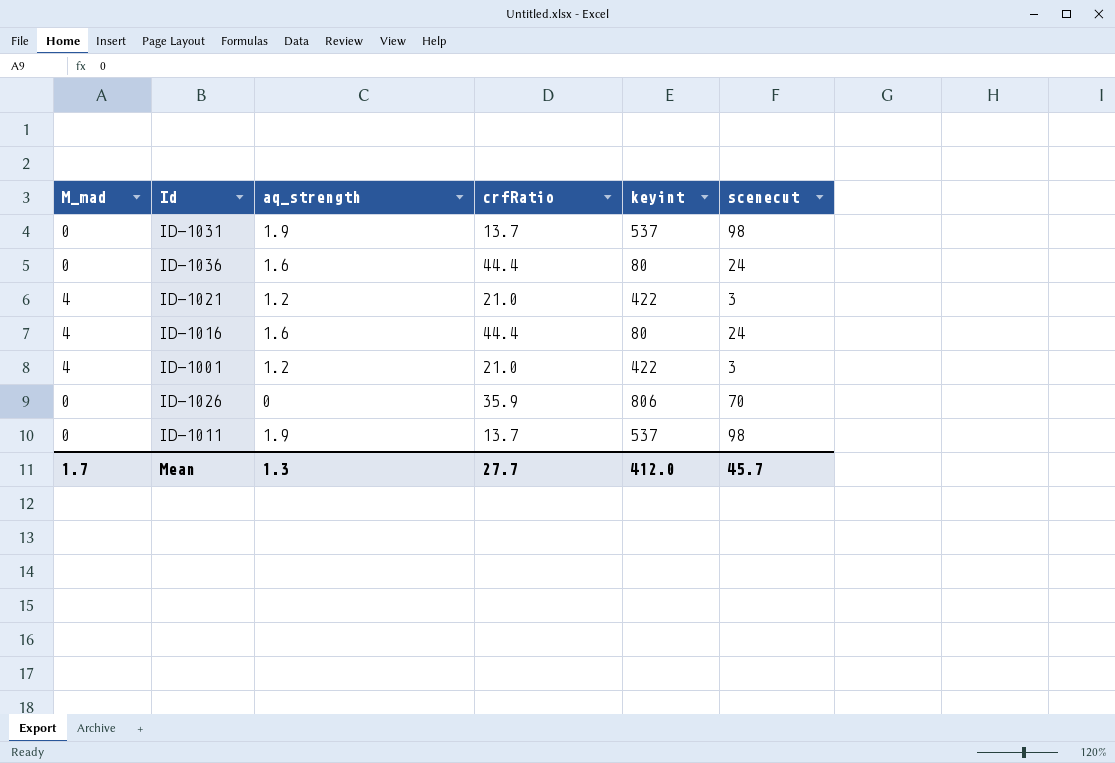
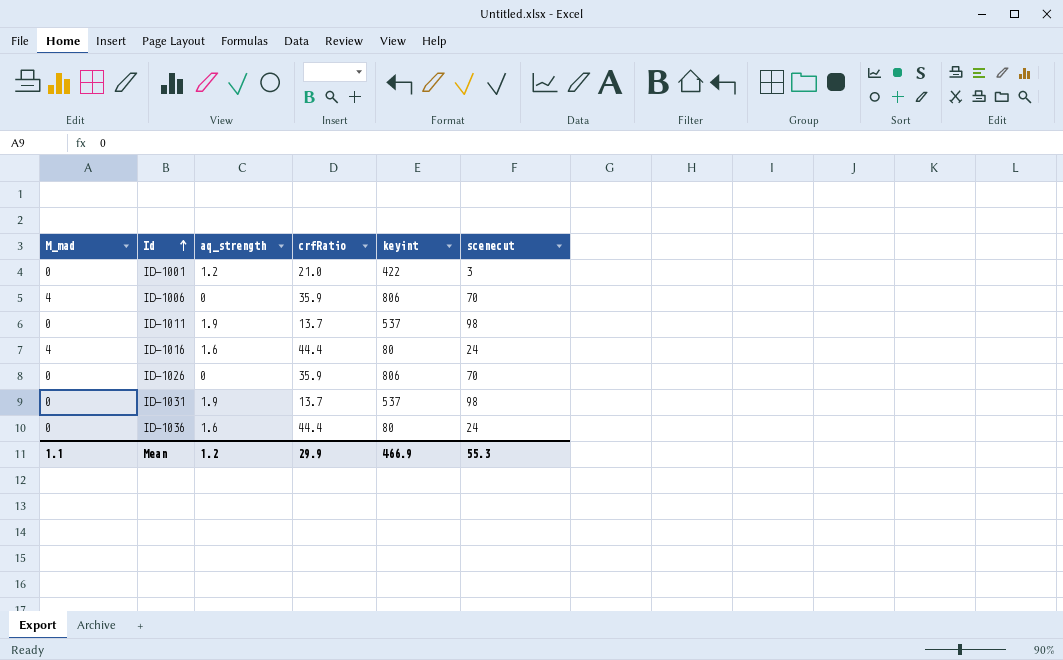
row order: none -> Id ascending
row ID-1021: 4 | 1.2 | 21.0 | 422 | 3 -> none
ID-1001 | M_mad: 4 -> 0
row ID-1006: none -> 4 | 0 | 35.9 | 806 | 70
Mean | M_mad: 1.7 -> 1.1
Mean | aq_strength: 1.3 -> 1.2
Mean | crfRatio: 27.7 -> 29.9
Mean | keyint: 412.0 -> 466.9
Mean | scenecut: 45.7 -> 55.3

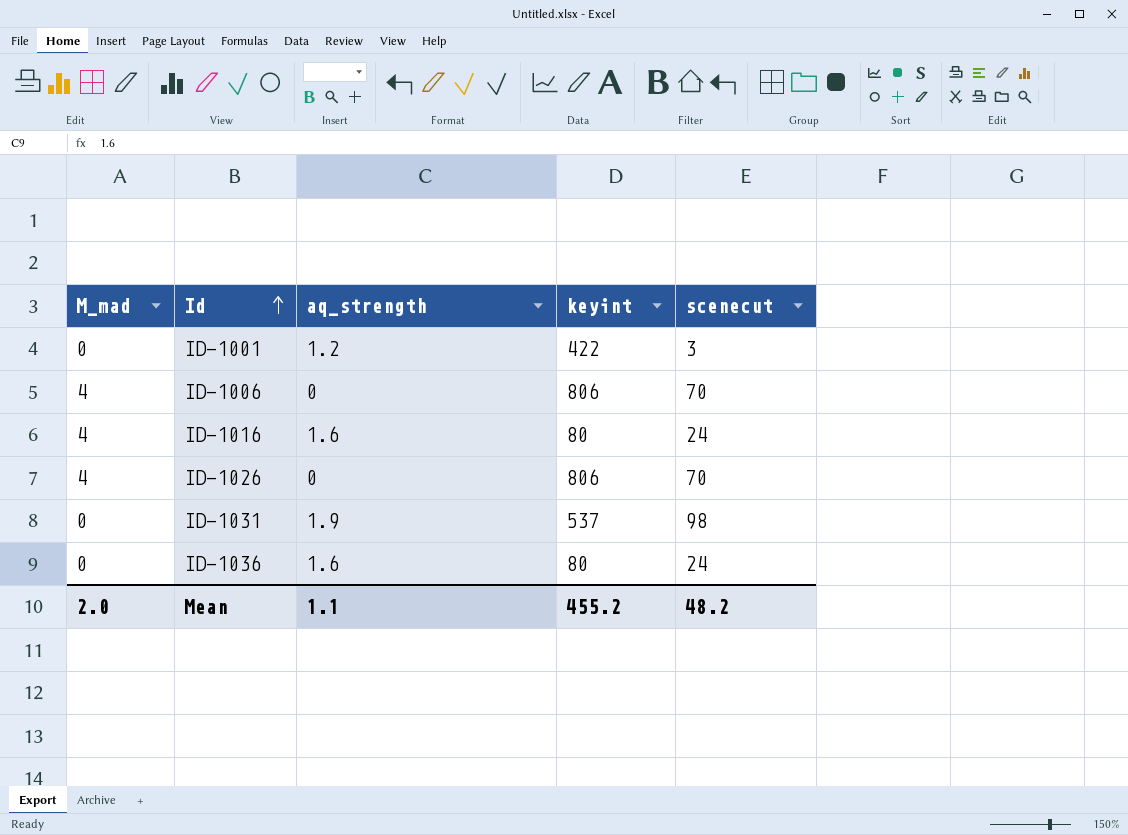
column crfRatio | position: 4 -> none
row ID-1011: 0 | 1.9 | 13.7 | 537 | 98 -> none
ID-1026 | M_mad: 0 -> 4
Mean | M_mad: 1.1 -> 2.0
Mean | aq_strength: 1.2 -> 1.1
Mean | keyint: 466.9 -> 455.2
Mean | scenecut: 55.3 -> 48.2

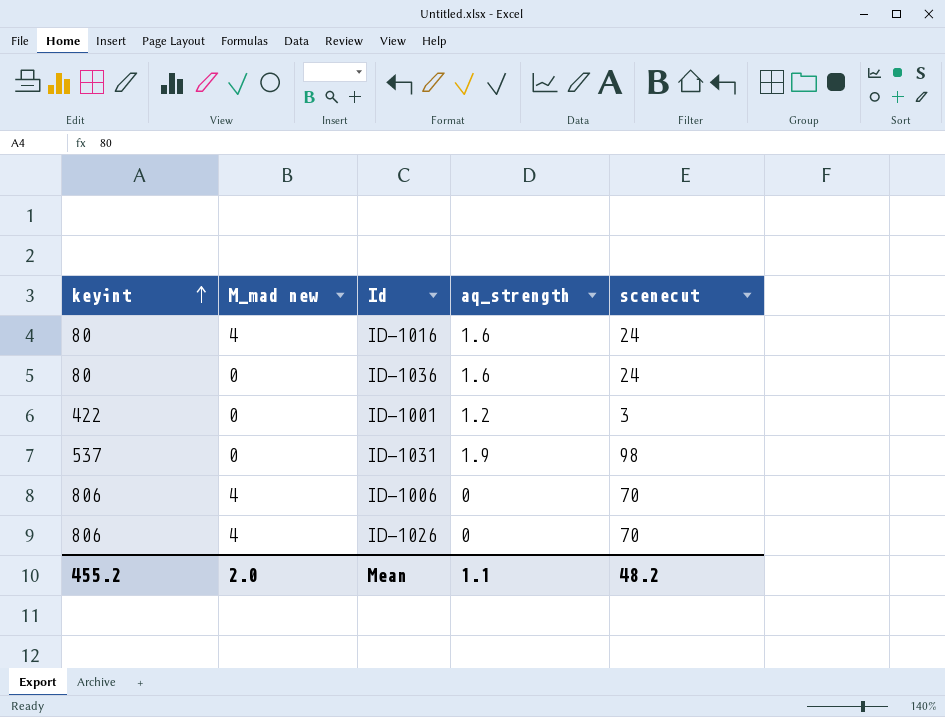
row order: Id ascending -> keyint ascending
column keyint | position: 4 -> 1
column name: M_mad -> M_mad new

